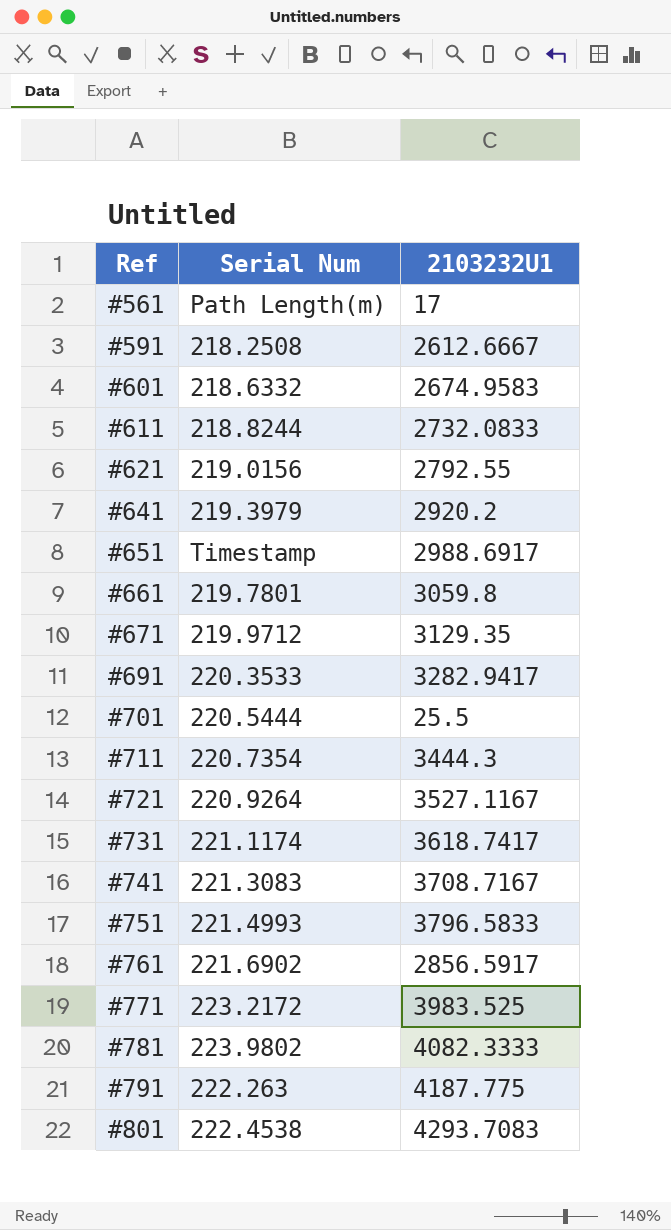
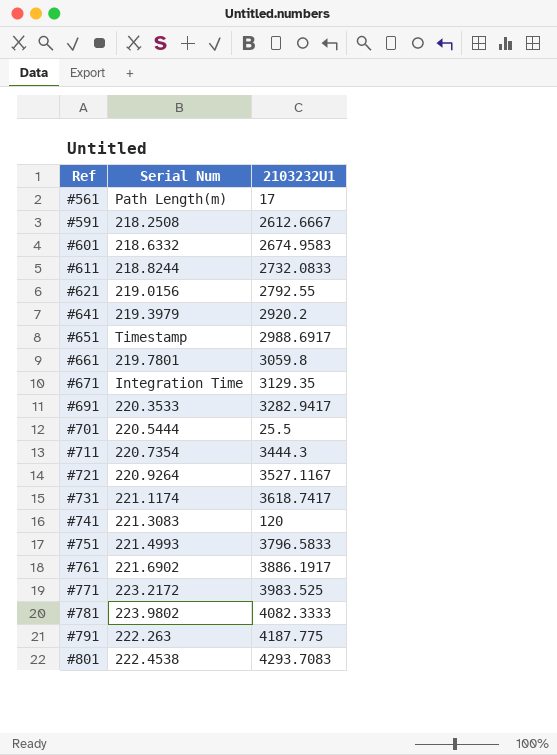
#671 | Serial Num: 219.9712 -> Integration Time
#741 | 2103232U1: 3708.7167 -> 120
#761 | 2103232U1: 2856.5917 -> 3886.1917

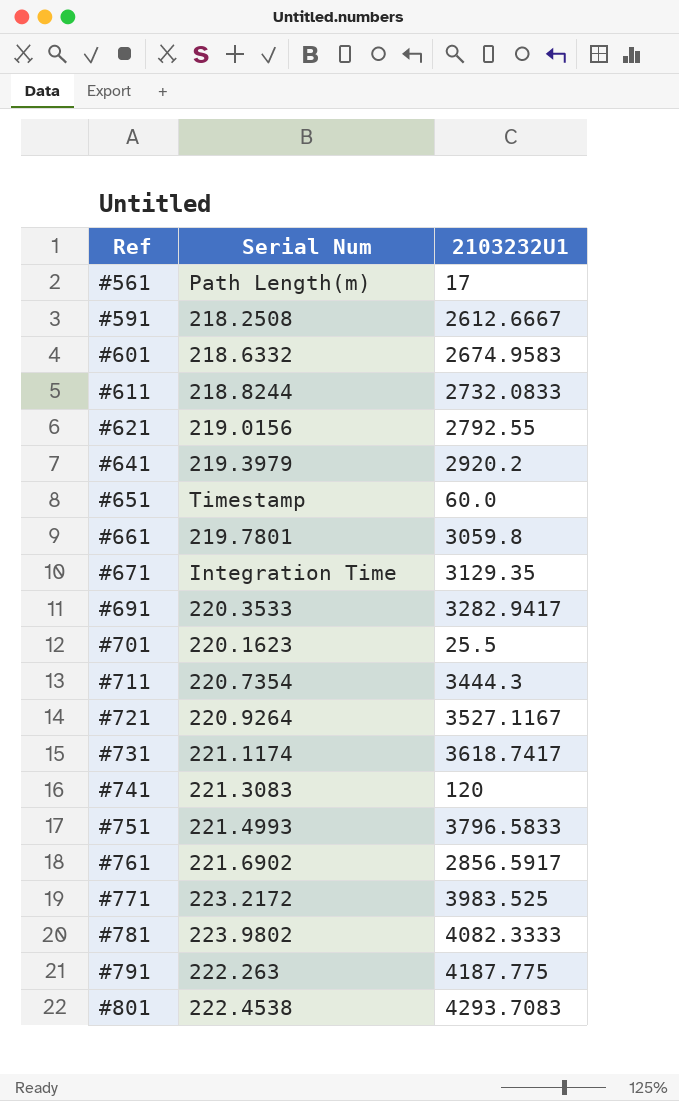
#651 | 2103232U1: 2988.6917 -> 60.0
#701 | Serial Num: 220.5444 -> 220.1623
#761 | 2103232U1: 3886.1917 -> 2856.5917

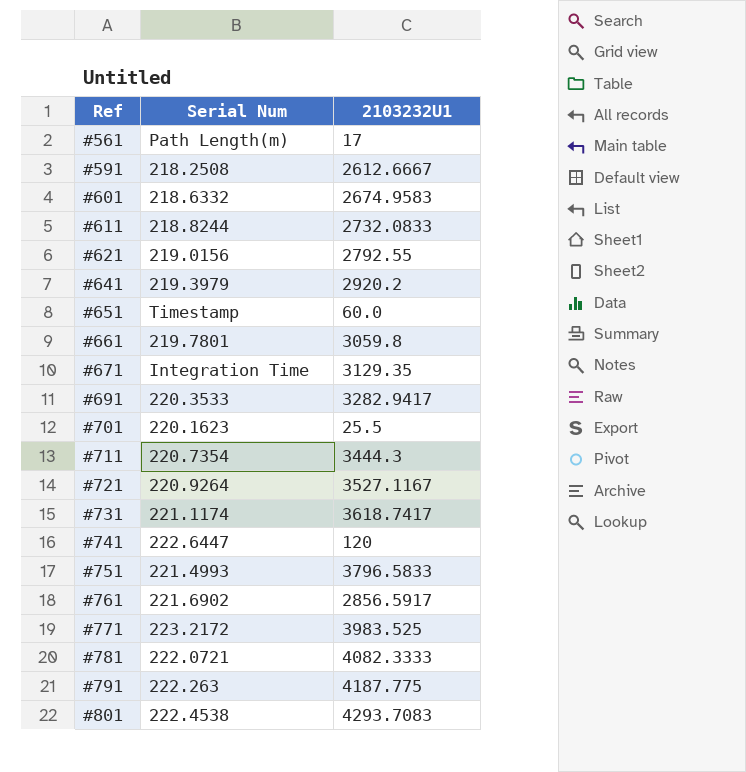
#741 | Serial Num: 221.3083 -> 222.6447
#781 | Serial Num: 223.9802 -> 222.0721

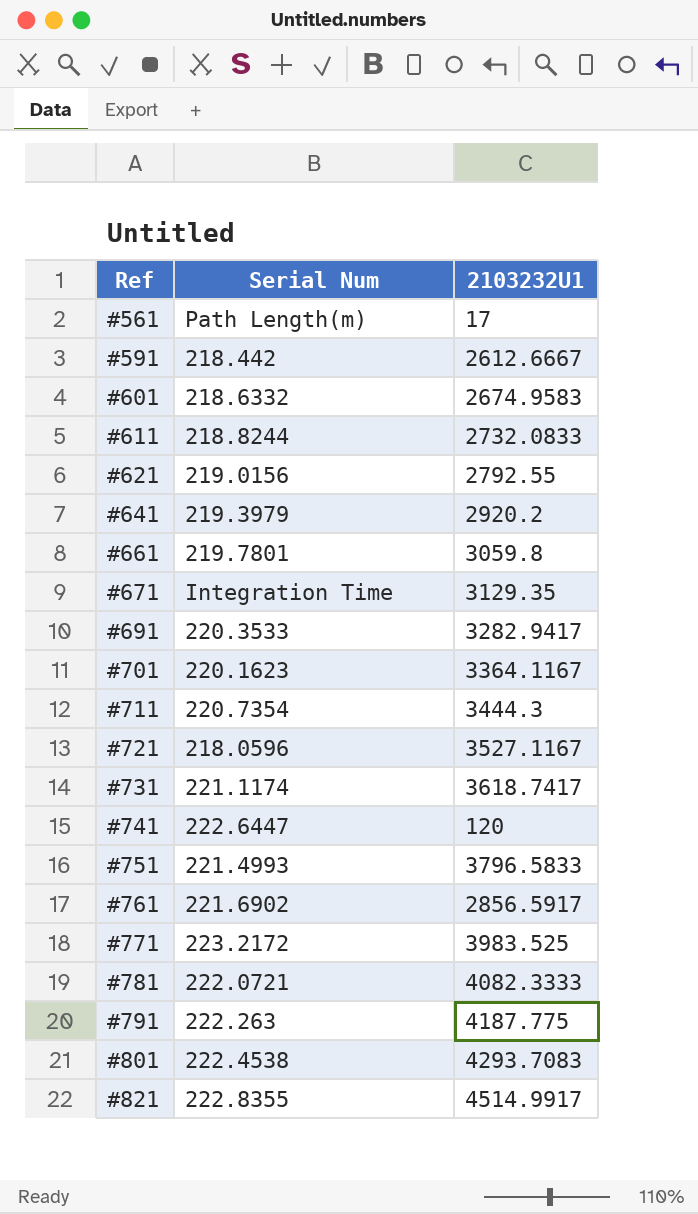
row #651: Timestamp | 60.0 -> none
#591 | Serial Num: 218.2508 -> 218.442
#701 | 2103232U1: 25.5 -> 3364.1167
#721 | Serial Num: 220.9264 -> 218.0596
row #821: none -> 222.8355 | 4514.9917

